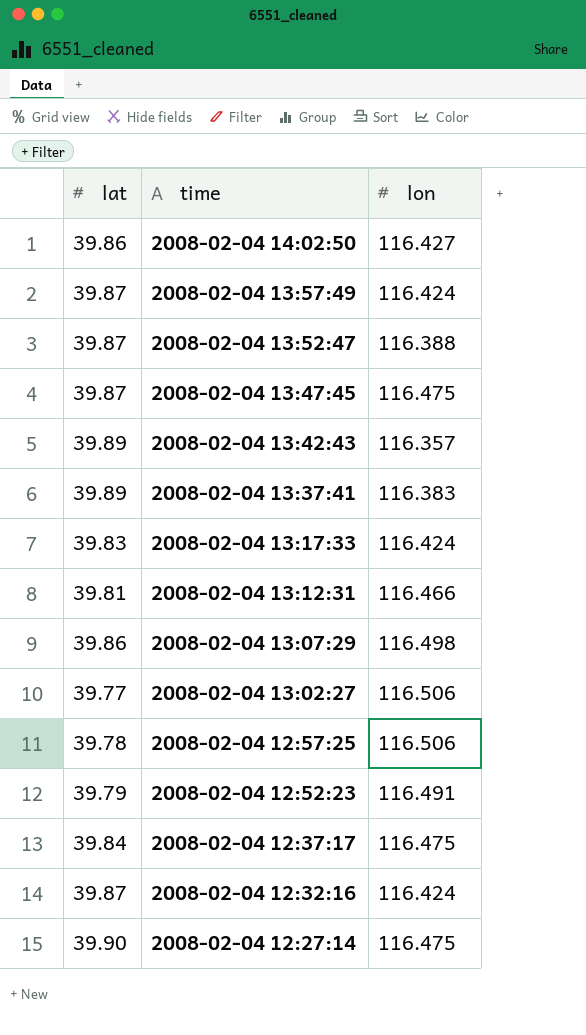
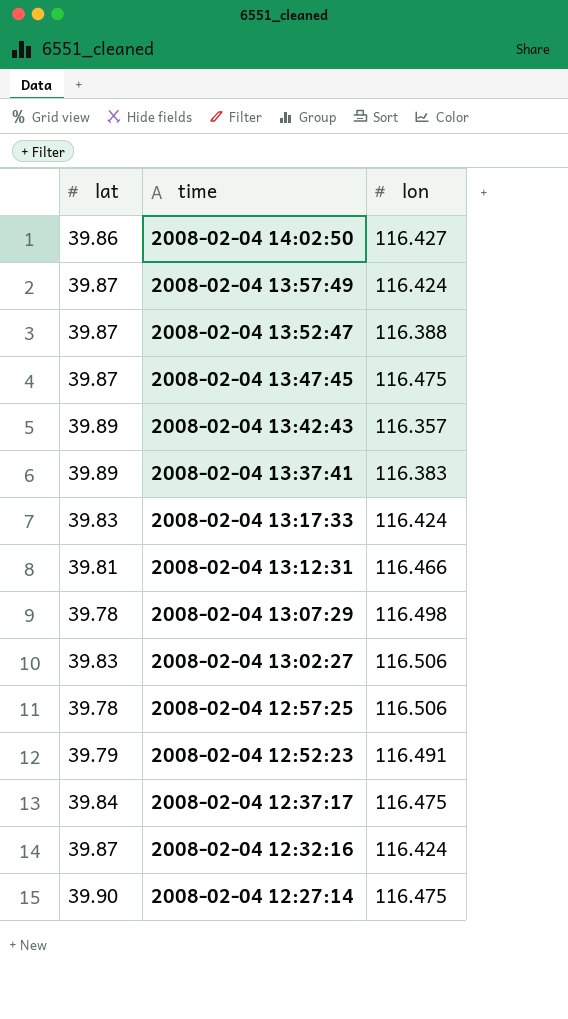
2008-02-04 13:07:29 | lat: 39.86 -> 39.78
2008-02-04 13:02:27 | lat: 39.77 -> 39.83

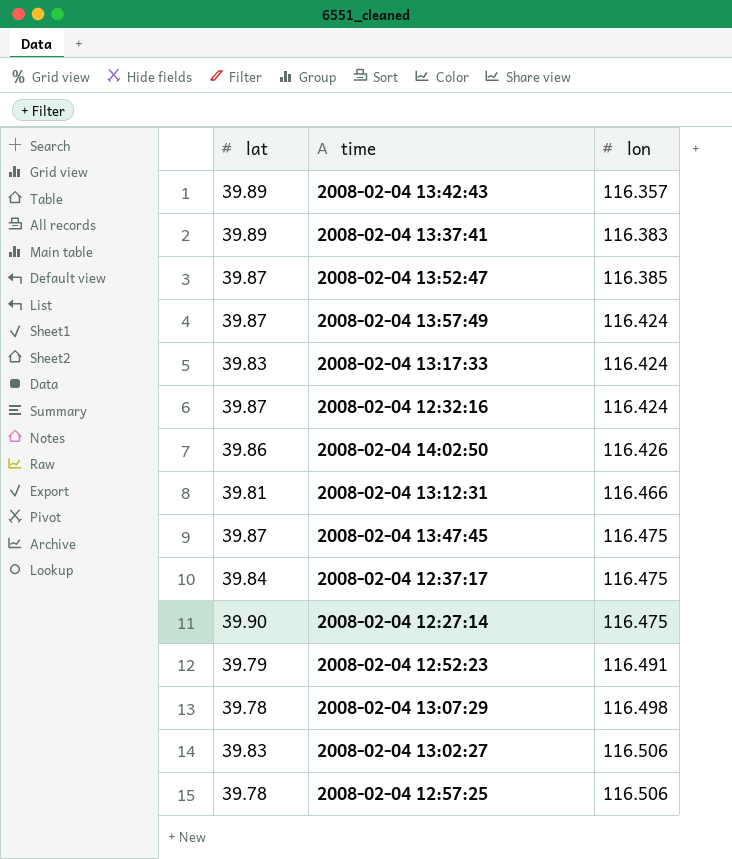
row order: time descending -> lon ascending
2008-02-04 13:52:47 | lon: 116.388 -> 116.385
2008-02-04 14:02:50 | lon: 116.427 -> 116.426

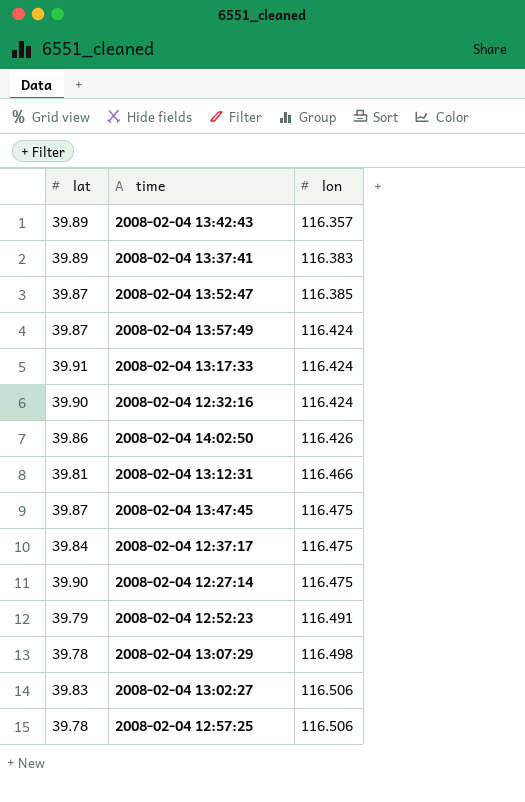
2008-02-04 13:17:33 | lat: 39.83 -> 39.91
2008-02-04 12:32:16 | lat: 39.87 -> 39.90

